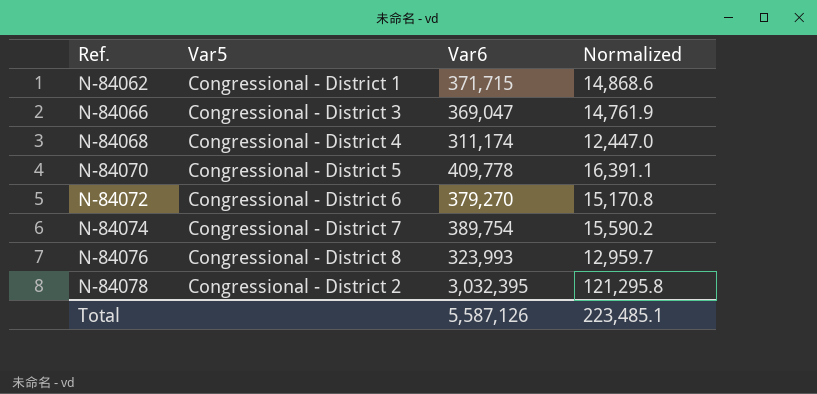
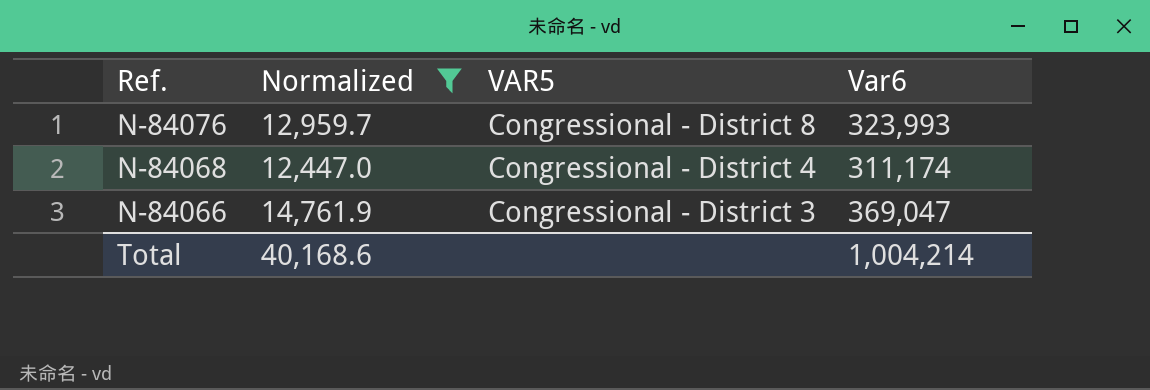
filter: none -> Normalized <= 14,761.9
row order: Ref. ascending -> Ref. descending
column Normalized | position: 4 -> 2
column name: Var5 -> VAR5
Total | Normalized: 223,485.1 -> 40,168.6
Total | Var6: 5,587,126 -> 1,004,214

